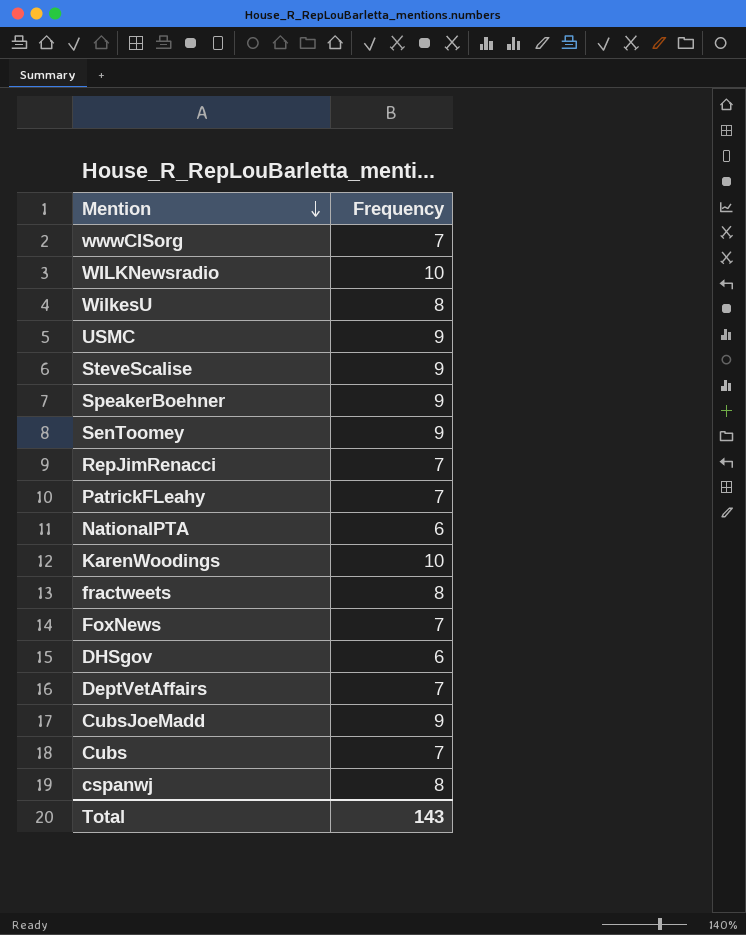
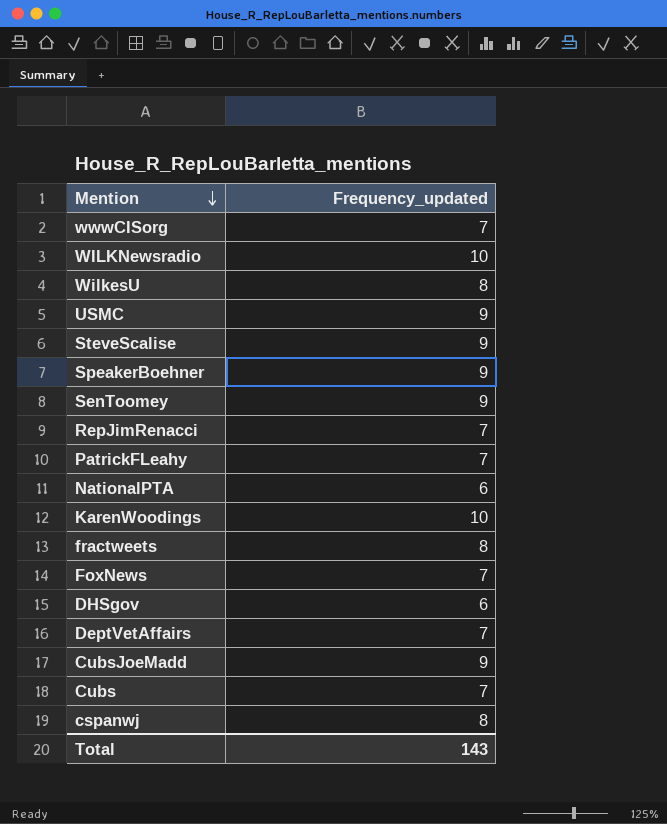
column name: Frequency -> Frequency_updated

